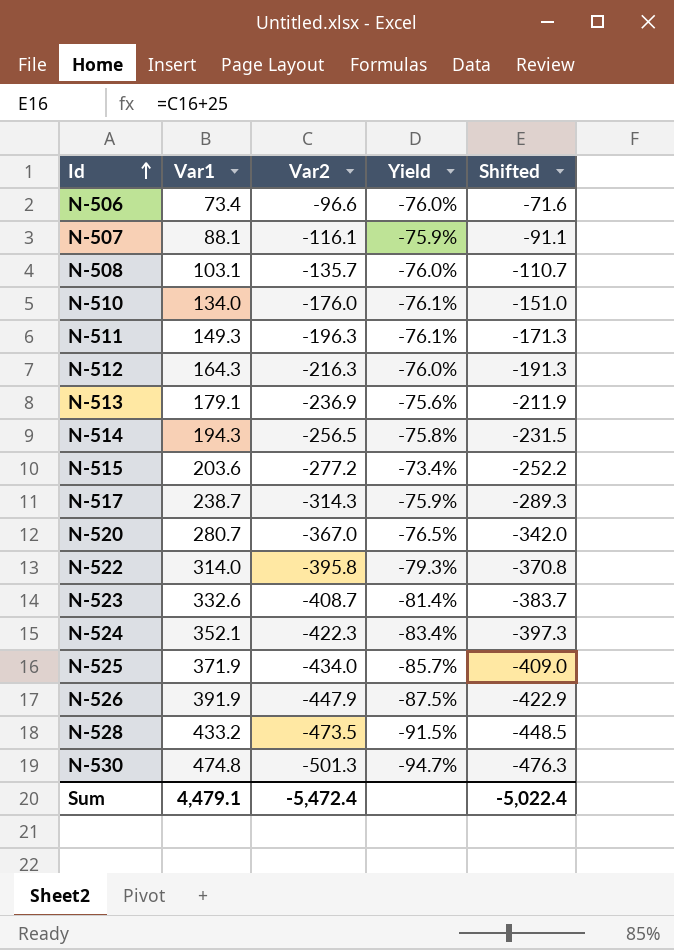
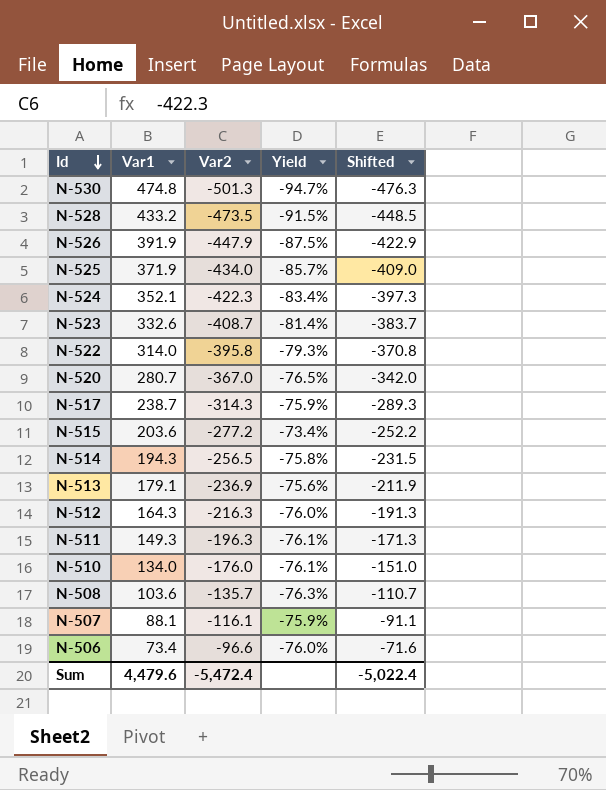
row order: Id ascending -> Id descending
N-508 | Var1: 103.1 -> 103.6
N-508 | Yield: -76.0% -> -76.3%
Sum | Var1: 4,479.1 -> 4,479.6

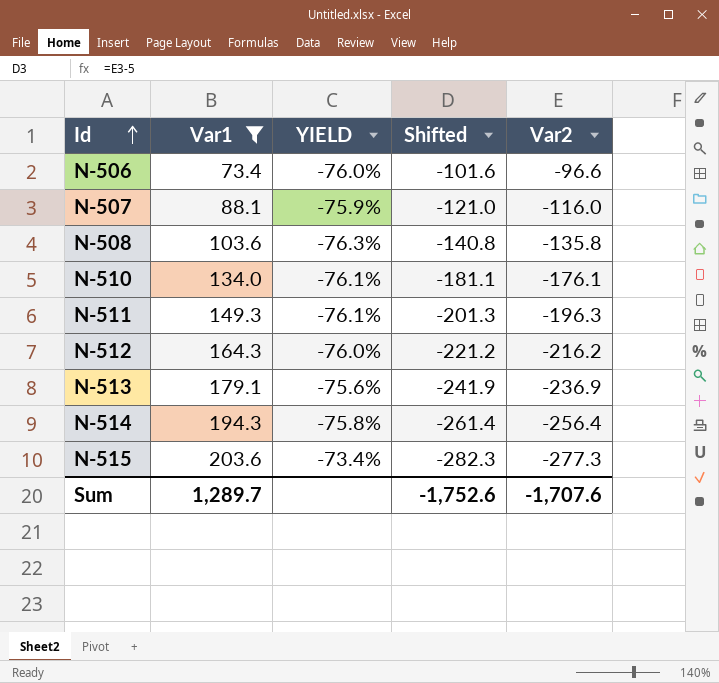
filter: none -> Var1 <= 203.6
row order: Id descending -> Id ascending
column name: Yield -> YIELD
column Shifted | formula: [Var2] + 25 -> [Var2] - 5
column Var2 | position: 3 -> 5
N-507 | Var2: -116.1 -> -116.0
N-508 | Var2: -135.7 -> -135.8
N-510 | Var2: -176.0 -> -176.1
N-512 | Var2: -216.3 -> -216.2
N-514 | Var2: -256.5 -> -256.4
N-515 | Var2: -277.2 -> -277.3
Sum | Var1: 4,479.6 -> 1,289.7
Sum | Shifted: -5,022.4 -> -1,752.6
Sum | Var2: -5,472.4 -> -1,707.6

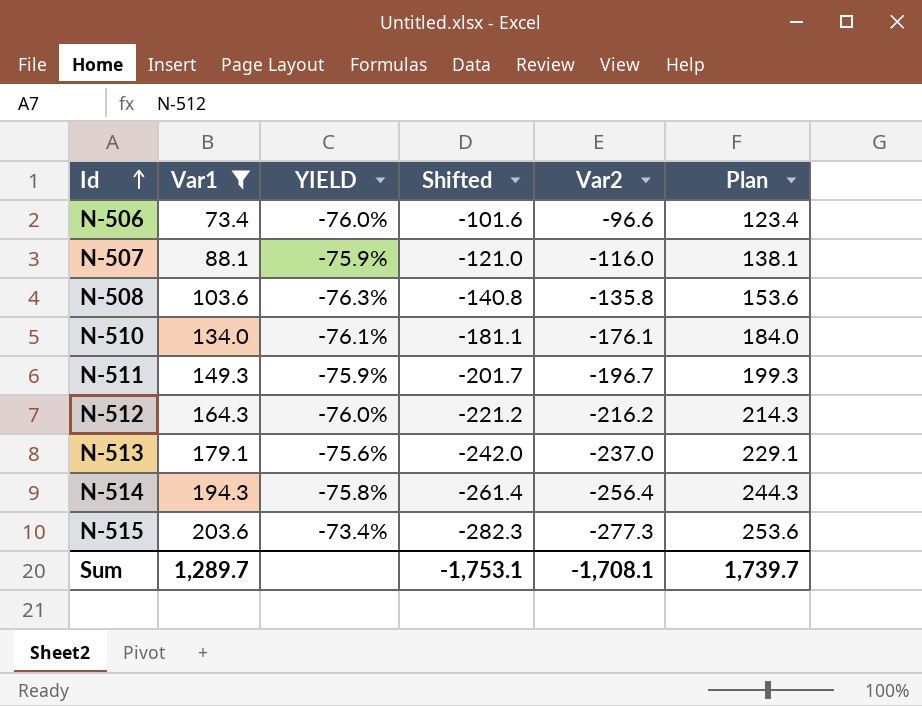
column Plan | formula: none -> [Var1] + 50
N-511 | YIELD: -76.1% -> -75.9%
N-511 | Shifted: -201.3 -> -201.7
N-511 | Var2: -196.3 -> -196.7
N-513 | Shifted: -241.9 -> -242.0
N-513 | Var2: -236.9 -> -237.0
Sum | Shifted: -1,752.6 -> -1,753.1
Sum | Var2: -1,707.6 -> -1,708.1

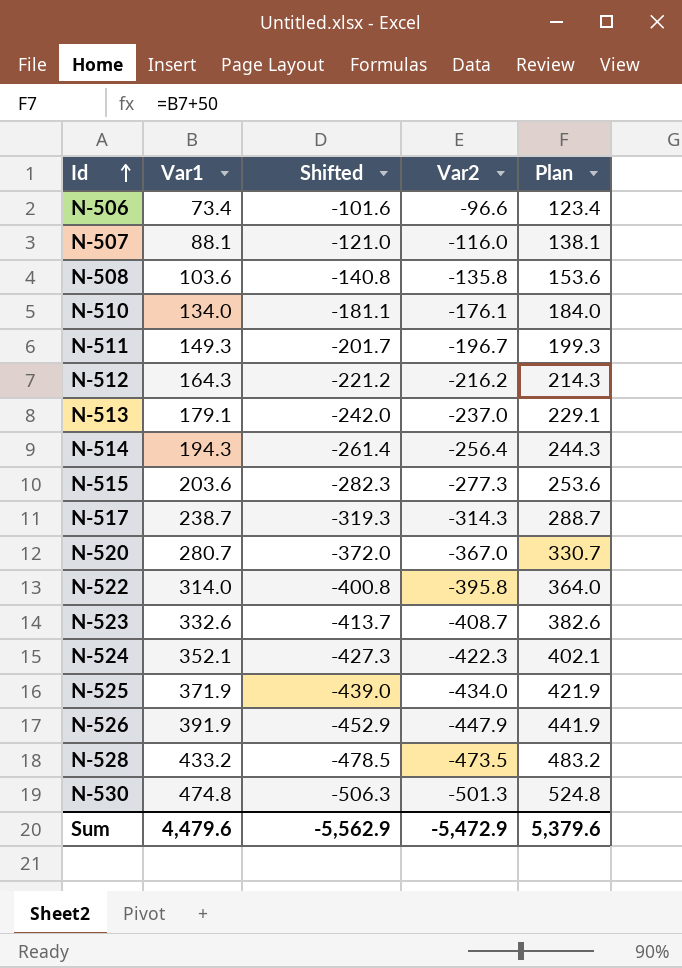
filter: Var1 <= 203.6 -> none
column YIELD | formula: [Var1] / [Var2] -> none
Sum | Var1: 1,289.7 -> 4,479.6
Sum | Shifted: -1,753.1 -> -5,562.9
Sum | Var2: -1,708.1 -> -5,472.9
Sum | Plan: 1,739.7 -> 5,379.6

